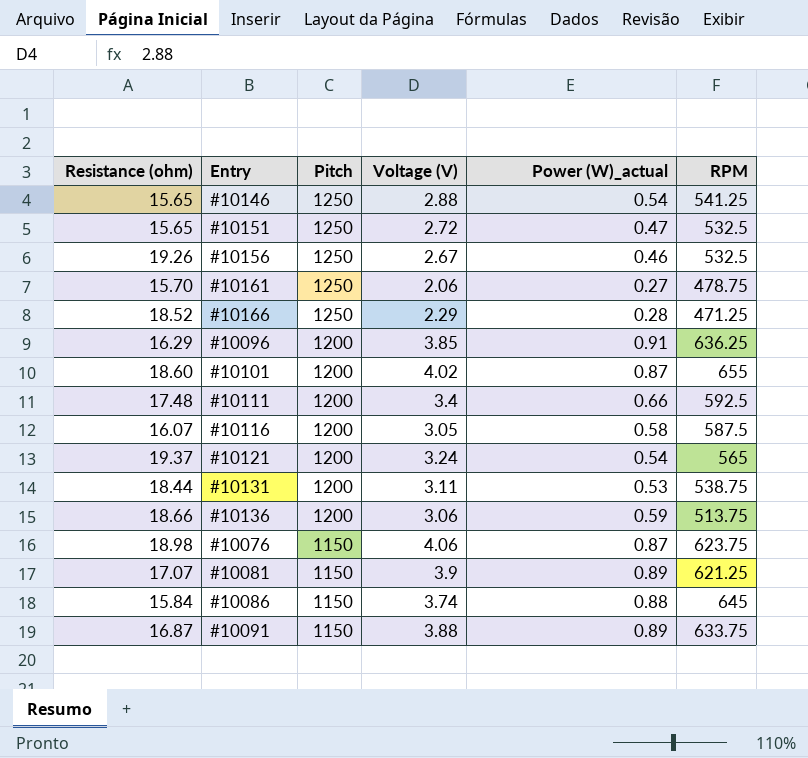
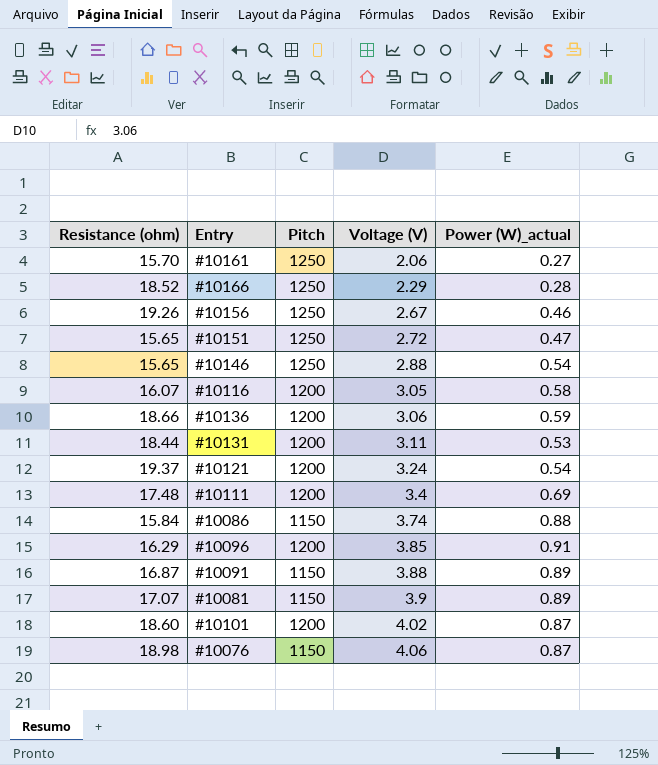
row order: Pitch descending -> Voltage (V) ascending
column RPM | position: 6 -> none
#10111 | Power (W)_actual: 0.66 -> 0.69

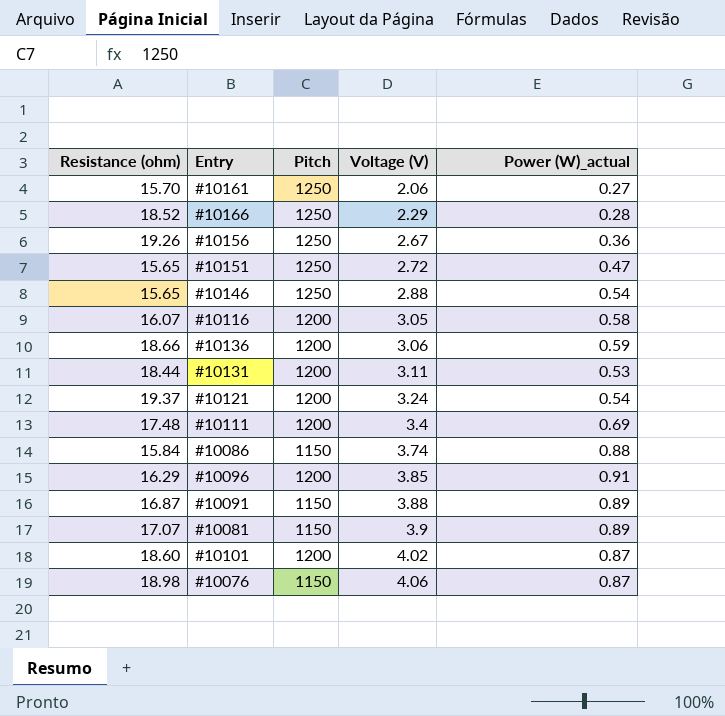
#10156 | Power (W)_actual: 0.46 -> 0.36

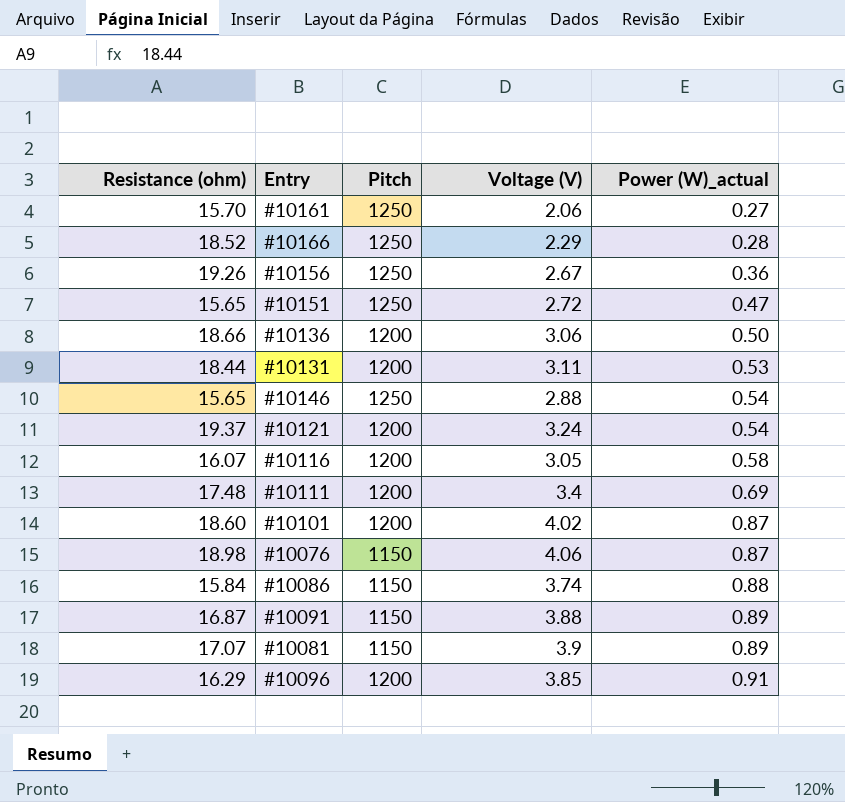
row order: Voltage (V) ascending -> Power (W)_actual ascending
#10136 | Power (W)_actual: 0.59 -> 0.50

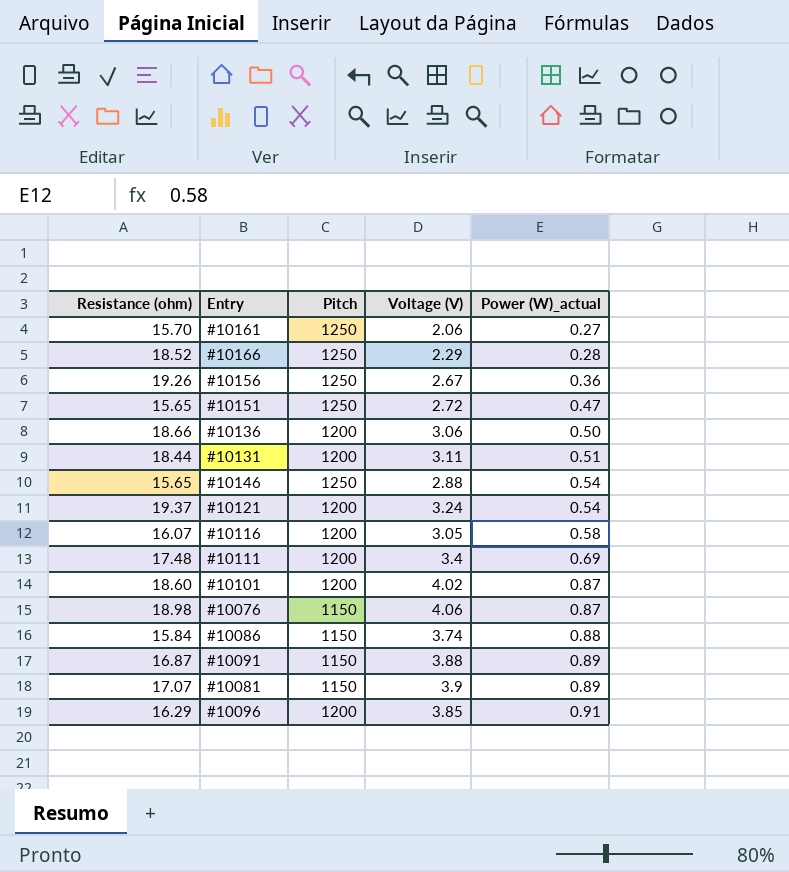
#10131 | Power (W)_actual: 0.53 -> 0.51

